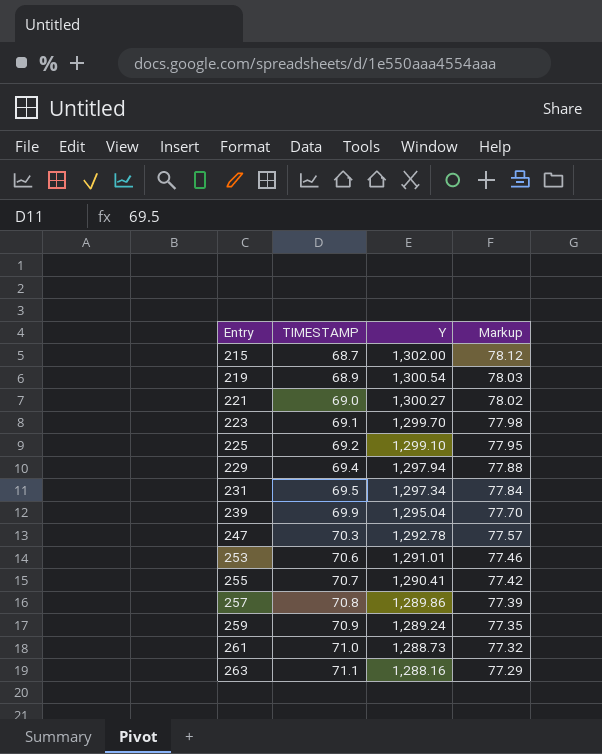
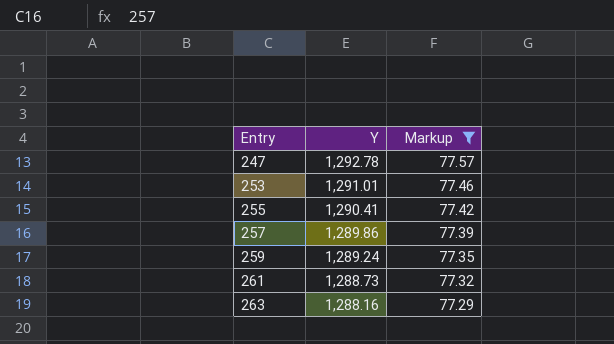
filter: none -> Markup <= 77.57
column TIMESTAMP | position: 2 -> none

